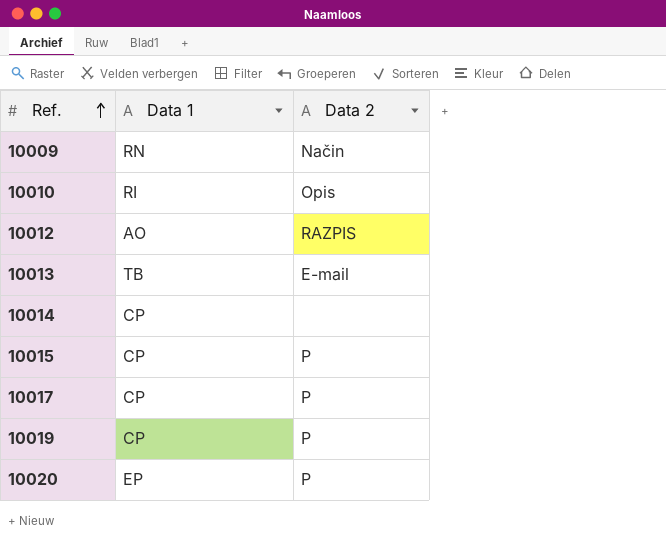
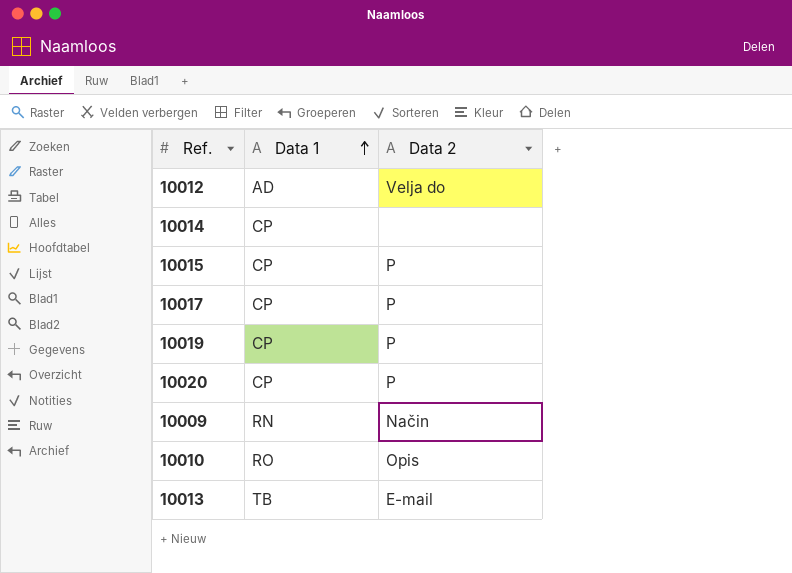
row order: Ref. ascending -> Data 1 ascending
10012 | Data 1: AO -> AD
10012 | Data 2: RAZPIS -> Velja do
10020 | Data 1: EP -> CP
10010 | Data 1: RI -> RO

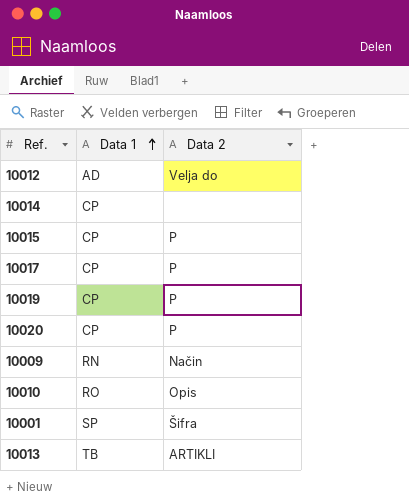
row 10001: none -> SP | Šifra
10013 | Data 2: E-mail -> ARTIKLI

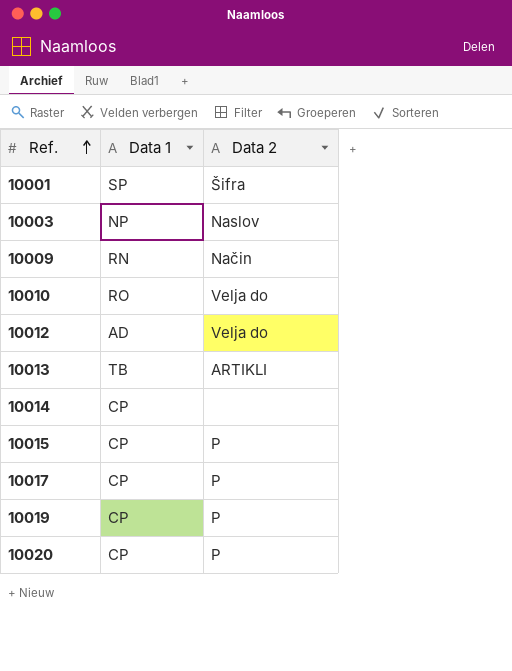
row order: Data 1 ascending -> Ref. ascending
row 10003: none -> NP | Naslov
10010 | Data 2: Opis -> Velja do

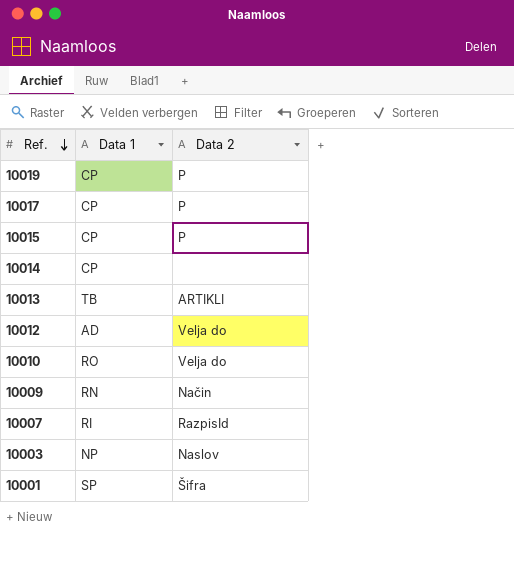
row order: Ref. ascending -> Ref. descending
row 10020: CP | P -> none
row 10007: none -> RI | RazpisId

